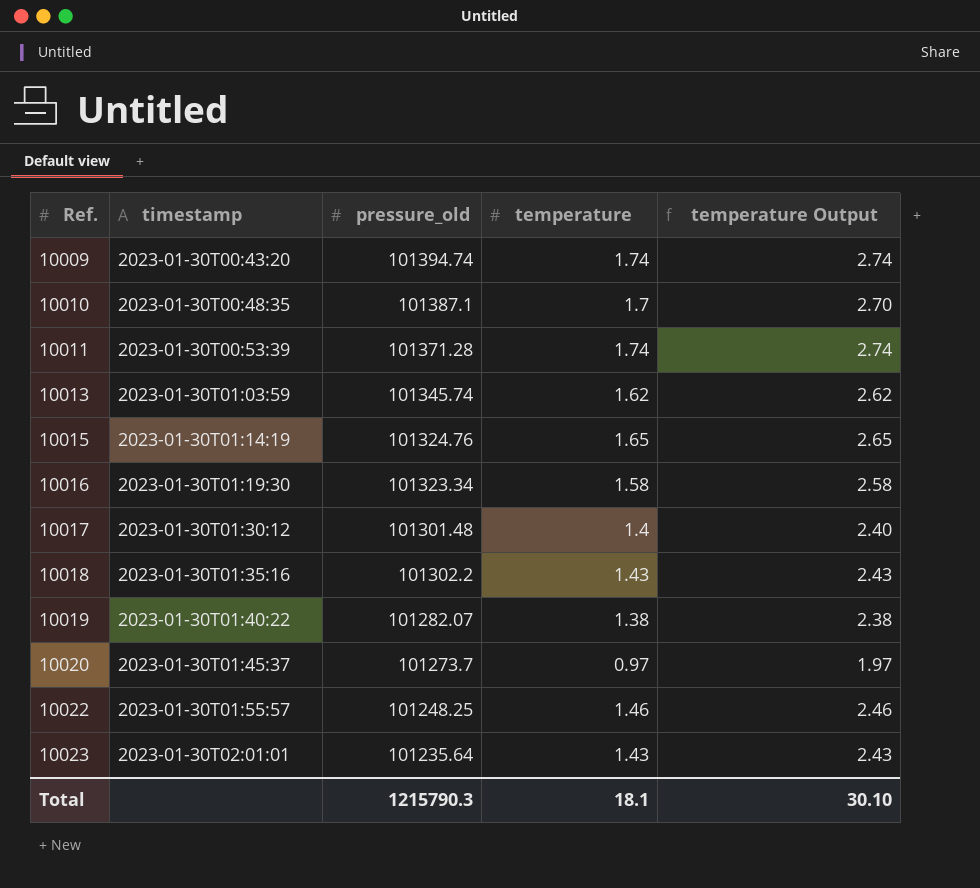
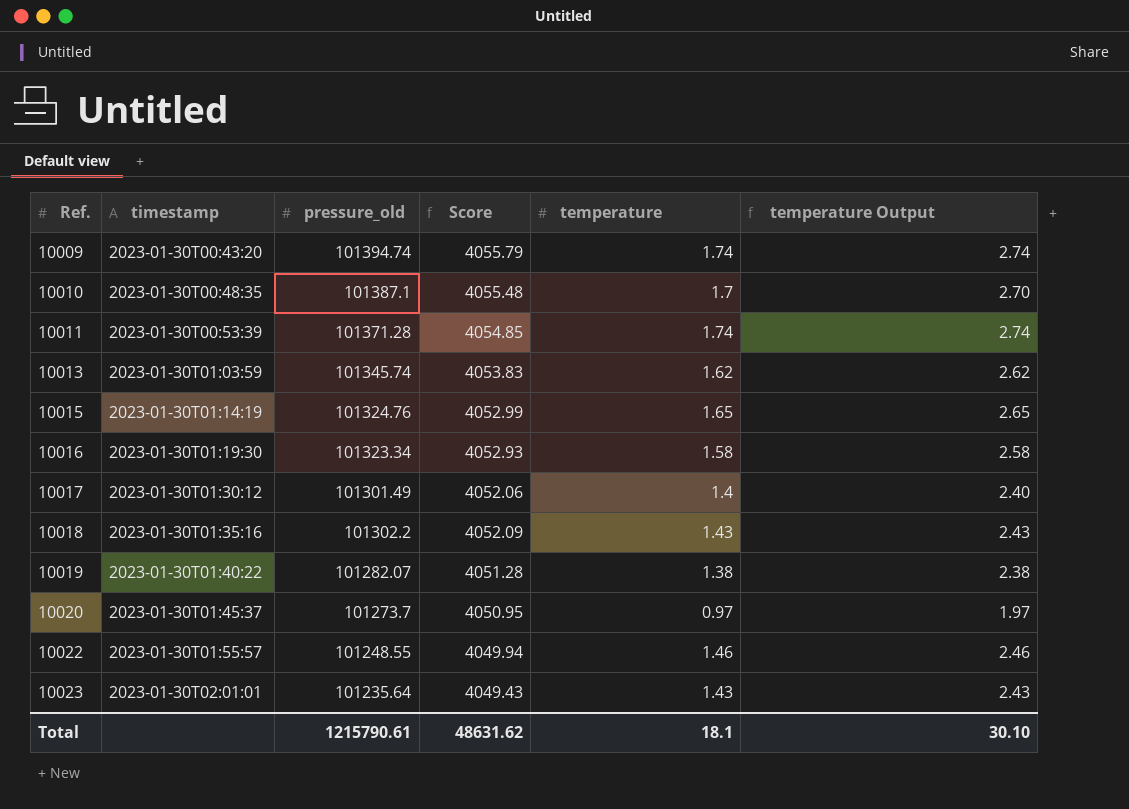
column Score | formula: none -> [pressure_old] * 0.04
10017 | pressure_old: 101301.48 -> 101301.49
10022 | pressure_old: 101248.25 -> 101248.55
Total | pressure_old: 1215790.3 -> 1215790.61

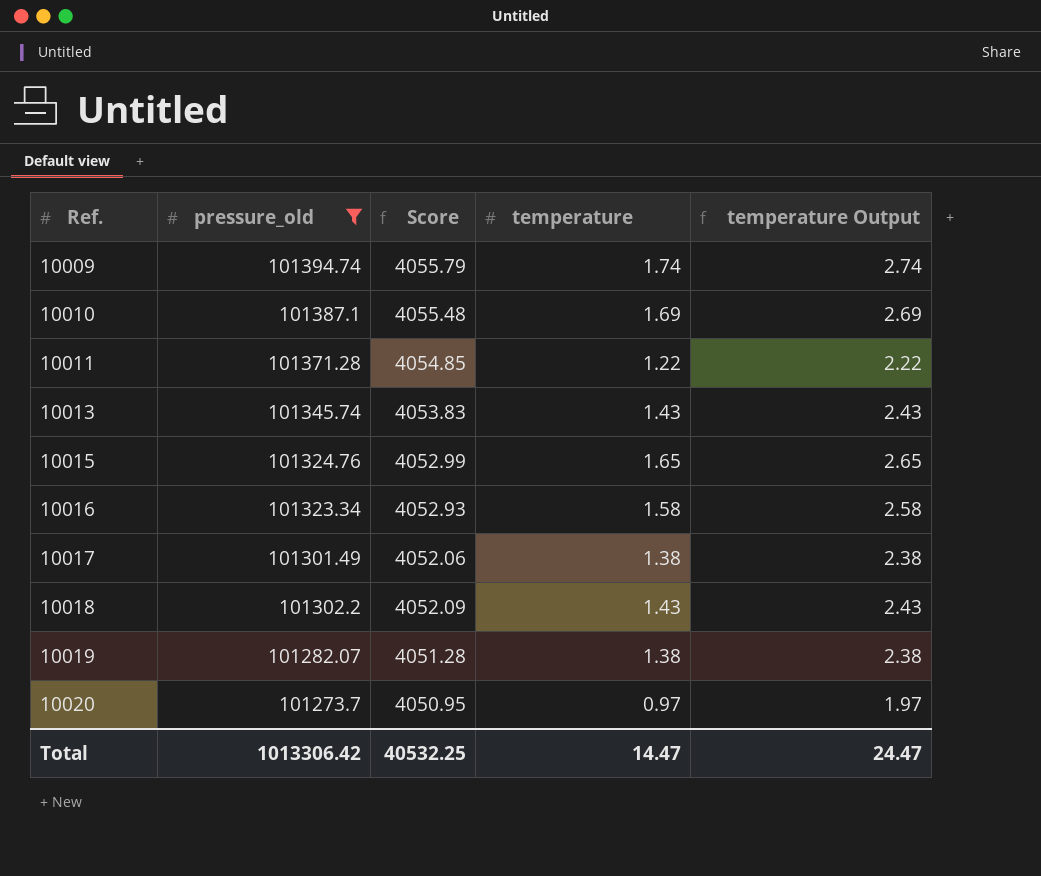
filter: none -> pressure_old >= 101273.7
column timestamp | position: 2 -> none
10010 | temperature: 1.7 -> 1.69
10010 | temperature Output: 2.70 -> 2.69
10011 | temperature: 1.74 -> 1.22
10011 | temperature Output: 2.74 -> 2.22
10013 | temperature: 1.62 -> 1.43
10013 | temperature Output: 2.62 -> 2.43
10017 | temperature: 1.4 -> 1.38
10017 | temperature Output: 2.40 -> 2.38
Total | pressure_old: 1215790.61 -> 1013306.42
Total | Score: 48631.62 -> 40532.25
Total | temperature: 18.1 -> 14.47
Total | temperature Output: 30.10 -> 24.47

